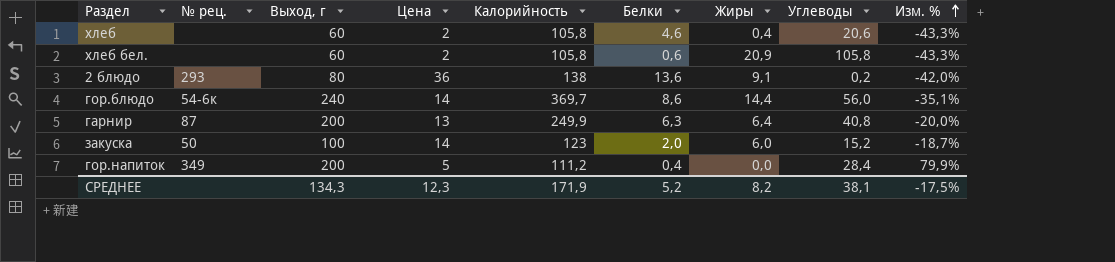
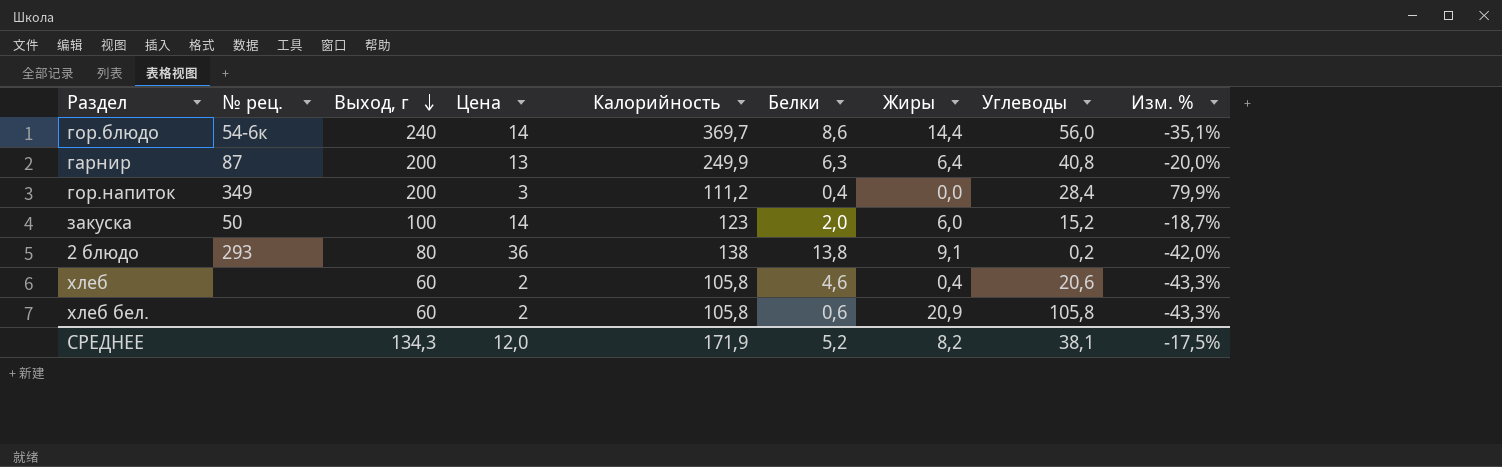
row order: Изм. % ascending -> Выход, г descending
гор.напиток | Цена: 5 -> 3
2 блюдо | Белки: 13,6 -> 13,8
СРЕДНЕЕ | Цена: 12,3 -> 12,0

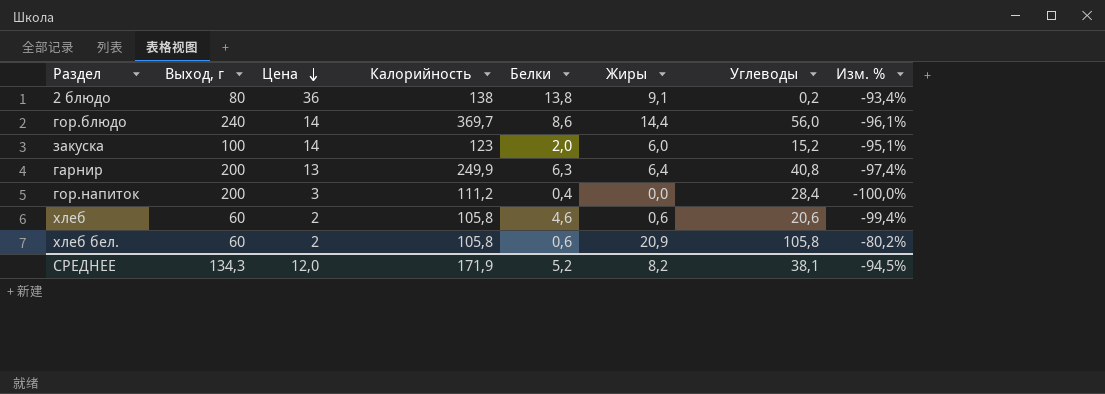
row order: Выход, г descending -> Цена descending
column № рец. | position: 2 -> none
column Изм. % | formula: ([Выход, г] - [Калорийность]) / [Калорийность] -> ([Жиры] - [Калорийность]) / [Калорийность]
хлеб | Жиры: 0,4 -> 0,6
СРЕДНЕЕ | Изм. %: -17,5% -> -94,5%

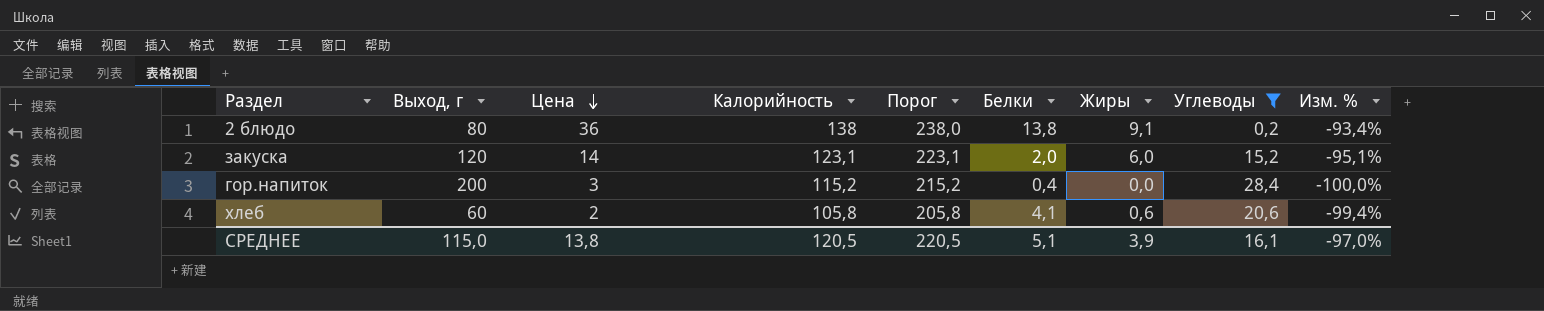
filter: none -> Углеводы <= 28,4
column Порог | formula: none -> [Калорийность] + 100
закуска | Выход, г: 100 -> 120
закуска | Калорийность: 123 -> 123,1
гор.напиток | Калорийность: 111,2 -> 115,2
хлеб | Белки: 4,6 -> 4,1
СРЕДНЕЕ | Выход, г: 134,3 -> 115,0
СРЕДНЕЕ | Цена: 12,0 -> 13,8
СРЕДНЕЕ | Калорийность: 171,9 -> 120,5
СРЕДНЕЕ | Белки: 5,2 -> 5,1
СРЕДНЕЕ | Жиры: 8,2 -> 3,9
СРЕДНЕЕ | Углеводы: 38,1 -> 16,1
СРЕДНЕЕ | Изм. %: -94,5% -> -97,0%

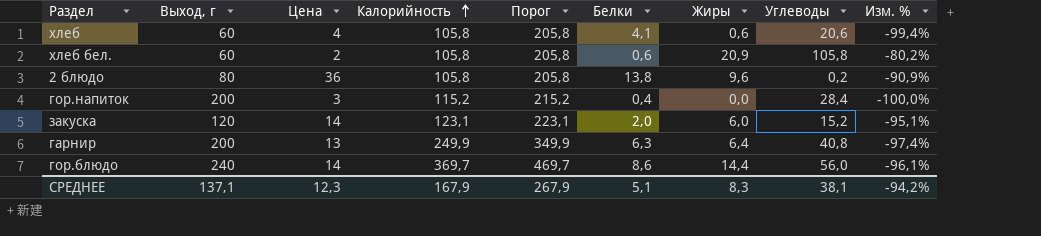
filter: Углеводы <= 28,4 -> none
row order: Цена descending -> Калорийность ascending
хлеб | Цена: 2 -> 4
2 блюдо | Калорийность: 138 -> 105,8
2 блюдо | Порог: 238,0 -> 205,8
2 блюдо | Жиры: 9,1 -> 9,6
2 блюдо | Изм. %: -93,4% -> -90,9%
СРЕДНЕЕ | Выход, г: 115,0 -> 137,1
СРЕДНЕЕ | Цена: 13,8 -> 12,3
СРЕДНЕЕ | Калорийность: 120,5 -> 167,9
СРЕДНЕЕ | Порог: 220,5 -> 267,9
СРЕДНЕЕ | Жиры: 3,9 -> 8,3
СРЕДНЕЕ | Углеводы: 16,1 -> 38,1
СРЕДНЕЕ | Изм. %: -97,0% -> -94,2%

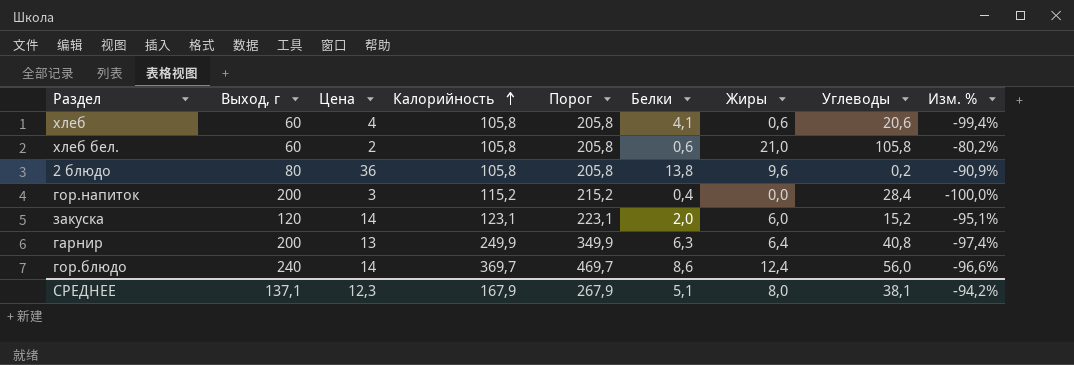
хлеб бел. | Жиры: 20,9 -> 21,0
гор.блюдо | Жиры: 14,4 -> 12,4
гор.блюдо | Изм. %: -96,1% -> -96,6%
СРЕДНЕЕ | Жиры: 8,3 -> 8,0

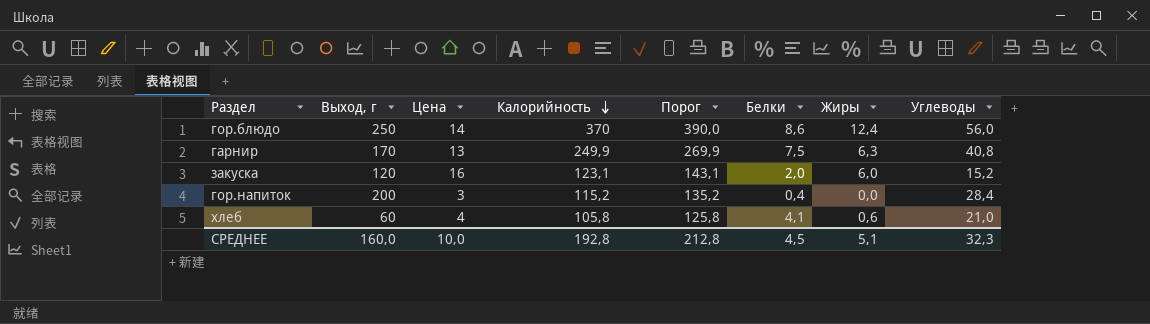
row order: Калорийность ascending -> Калорийность descending
column Изм. % | formula: ([Жиры] - [Калорийность]) / [Калорийность] -> none
column Порог | formula: [Калорийность] + 100 -> [Калорийность] + 20
row хлеб бел.: 60 | 2 | 105,8 | 205,8 | 0,6 | 21,0 | 105,8 | -80,2% -> none
row 2 блюдо: 80 | 36 | 105,8 | 205,8 | 13,8 | 9,6 | 0,2 | -90,9% -> none
гор.блюдо | Выход, г: 240 -> 250
гор.блюдо | Калорийность: 369,7 -> 370
гарнир | Выход, г: 200 -> 170
гарнир | Белки: 6,3 -> 7,5
гарнир | Жиры: 6,4 -> 6,3
закуска | Цена: 14 -> 16
хлеб | Углеводы: 20,6 -> 21,0
СРЕДНЕЕ | Выход, г: 137,1 -> 160,0
СРЕДНЕЕ | Цена: 12,3 -> 10,0
СРЕДНЕЕ | Калорийность: 167,9 -> 192,8
СРЕДНЕЕ | Порог: 267,9 -> 212,8
СРЕДНЕЕ | Белки: 5,1 -> 4,5
СРЕДНЕЕ | Жиры: 8,0 -> 5,1
СРЕДНЕЕ | Углеводы: 38,1 -> 32,3

